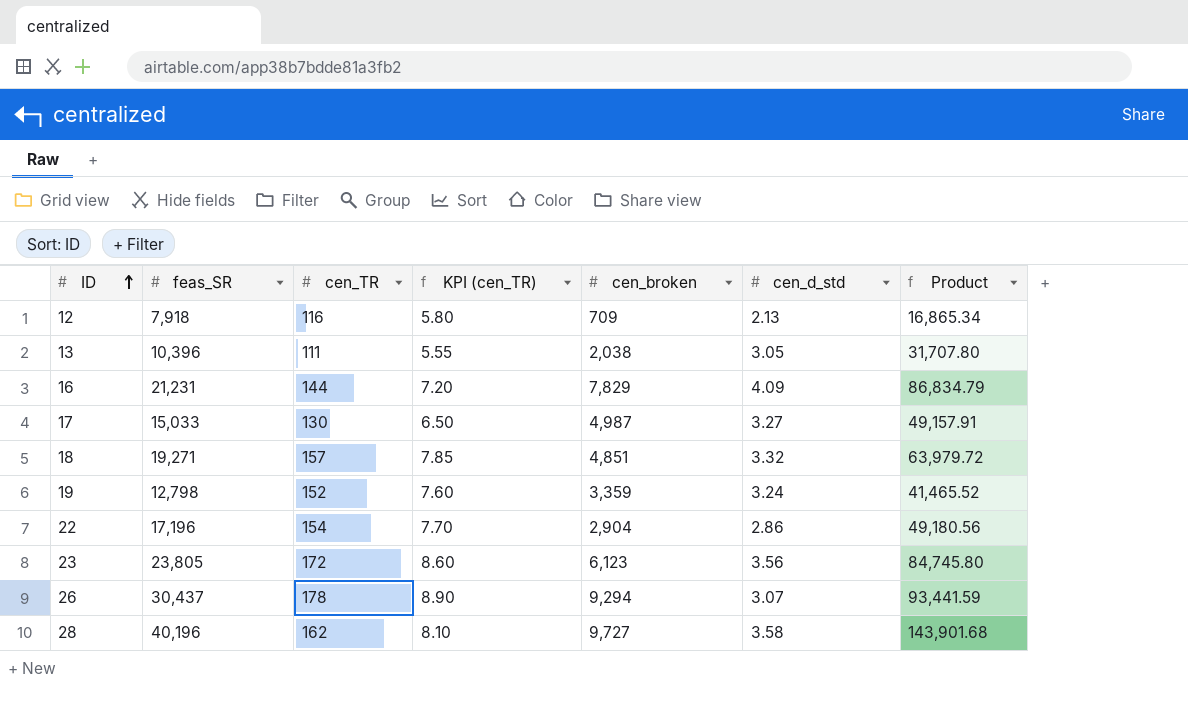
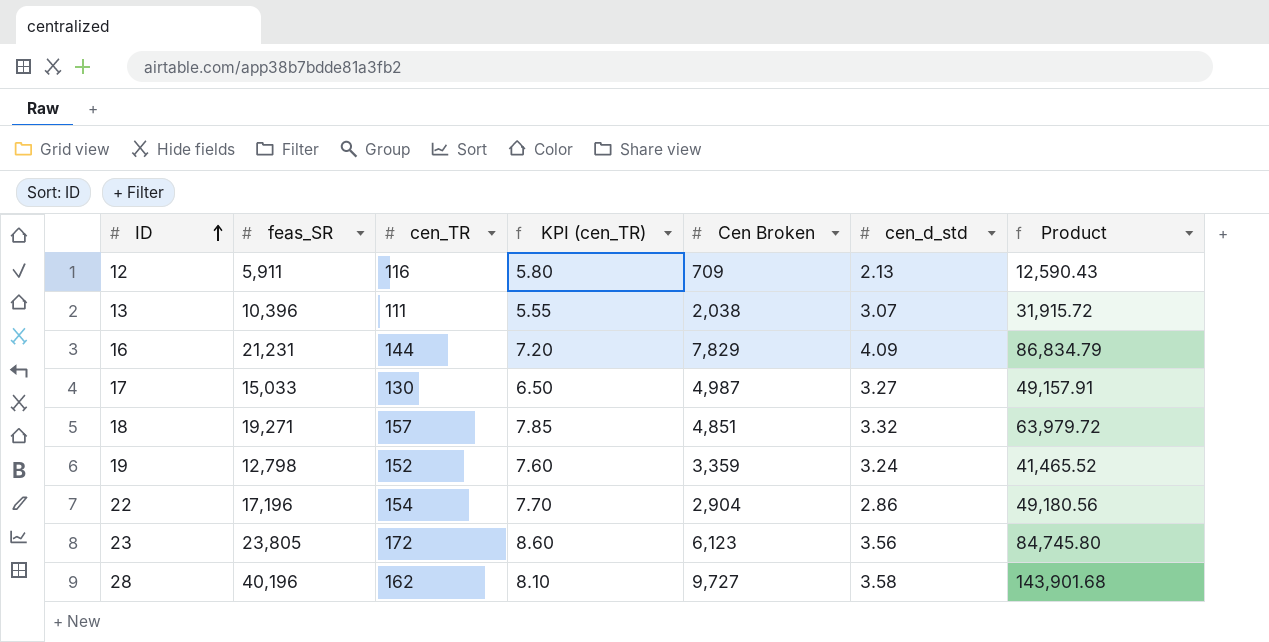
column name: cen_broken -> Cen Broken
row 26: 30,437 | 178 | 8.90 | 9,294 | 3.07 | 93,441.59 -> none
12 | feas_SR: 7,918 -> 5,911
12 | Product: 16,865.34 -> 12,590.43
13 | cen_d_std: 3.05 -> 3.07
13 | Product: 31,707.80 -> 31,915.72

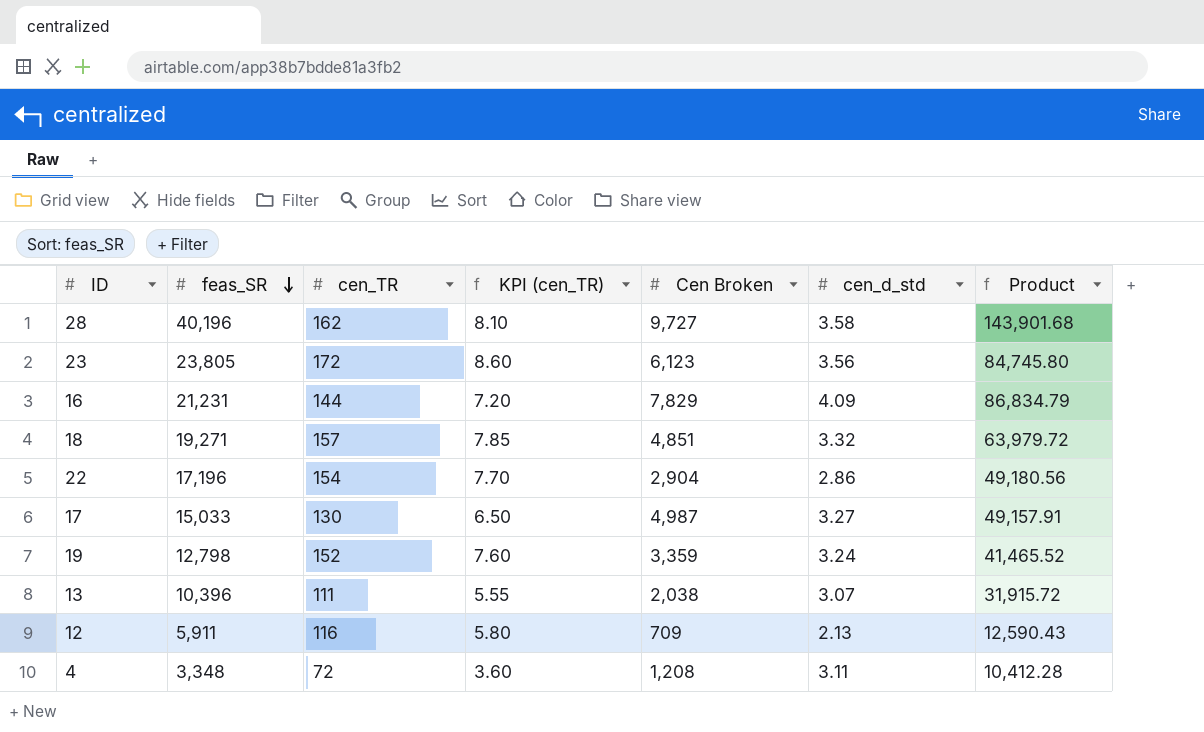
row order: ID ascending -> feas_SR descending
row 4: none -> 3,348 | 72 | 3.60 | 1,208 | 3.11 | 10,412.28

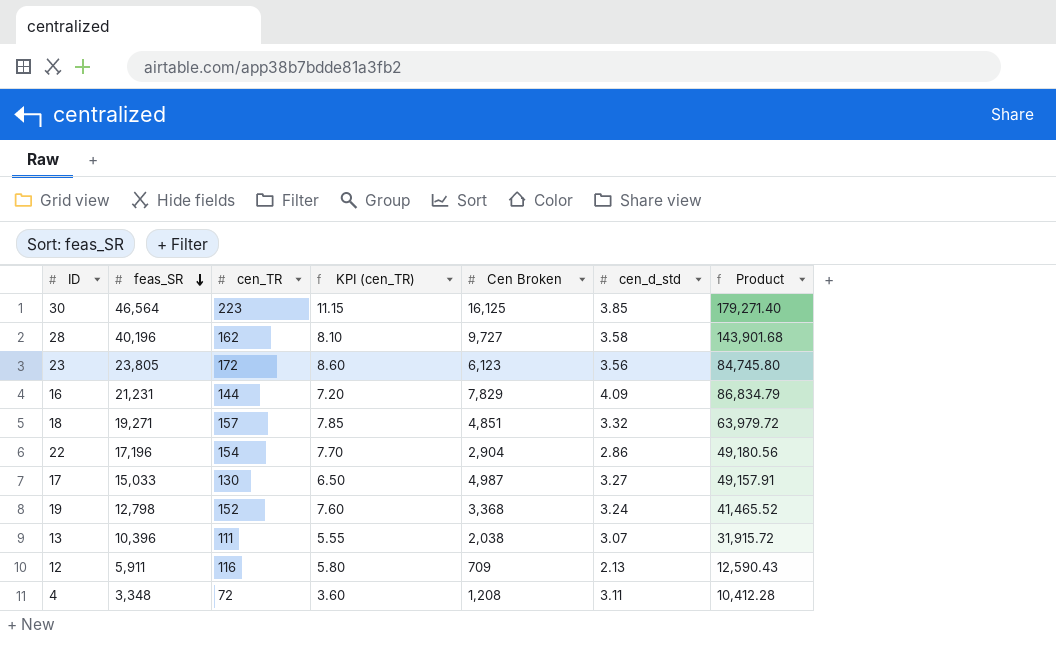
row 30: none -> 46,564 | 223 | 11.15 | 16,125 | 3.85 | 179,271.40
19 | Cen Broken: 3,359 -> 3,368

